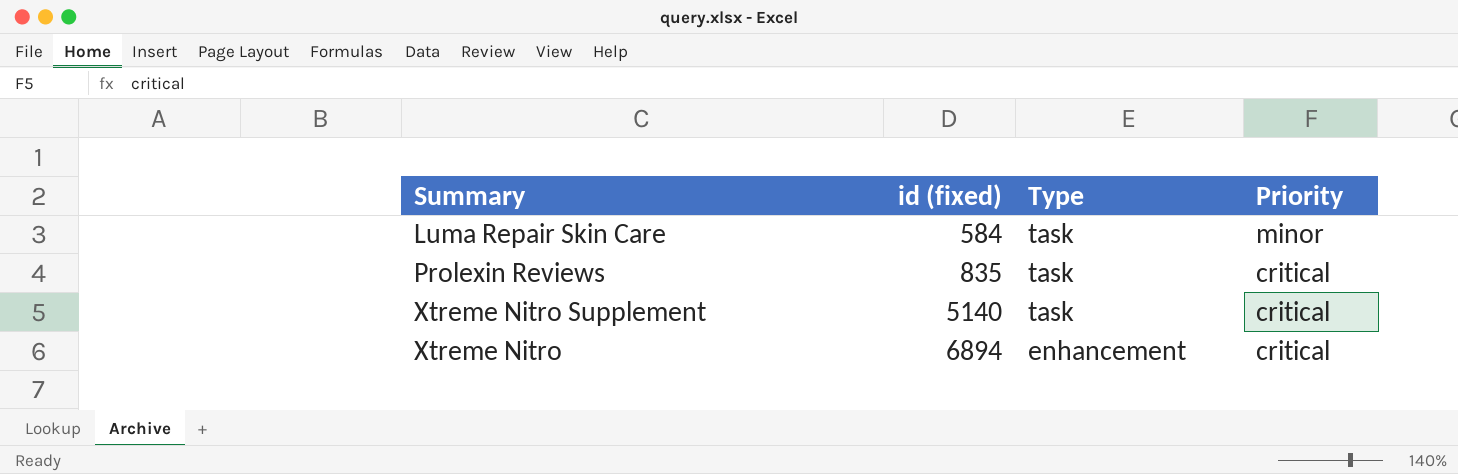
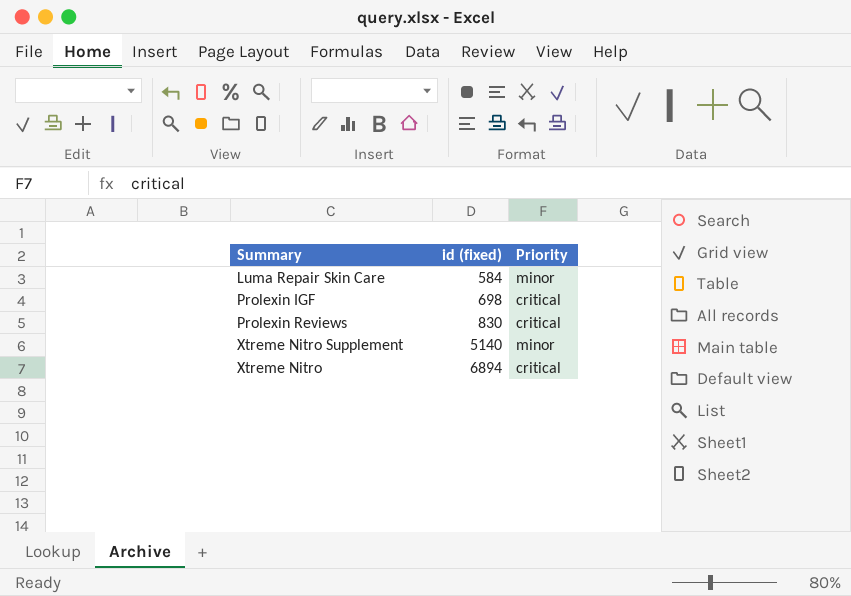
column Type | position: 3 -> none
row Prolexin IGF: none -> 698 | critical
Prolexin Reviews | id (fixed): 835 -> 830
Xtreme Nitro Supplement | Priority: critical -> minor

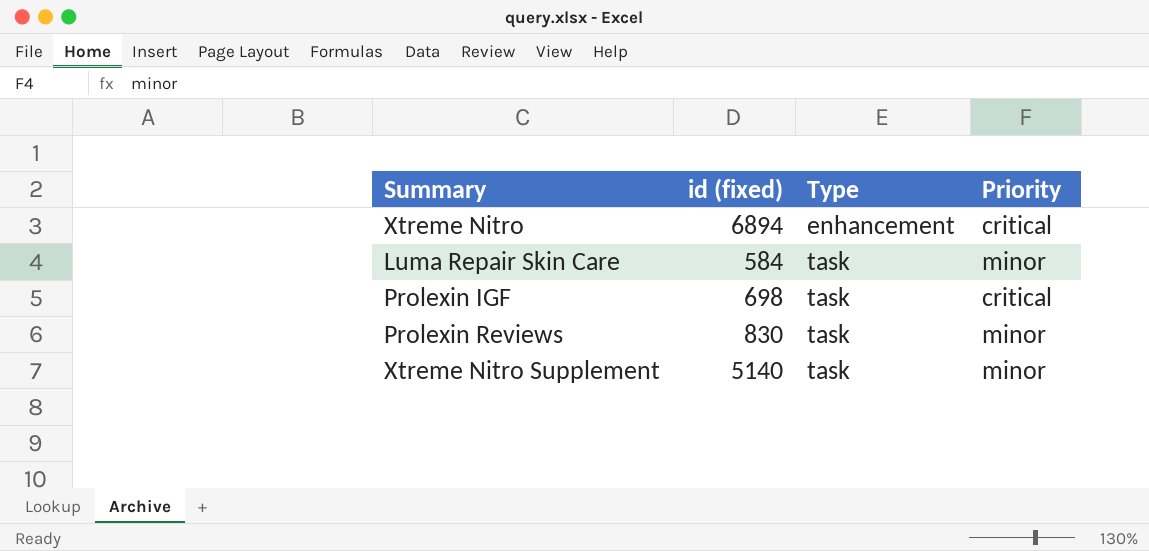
row order: id (fixed) ascending -> Type ascending
column Type | position: none -> 3
Prolexin Reviews | Priority: critical -> minor

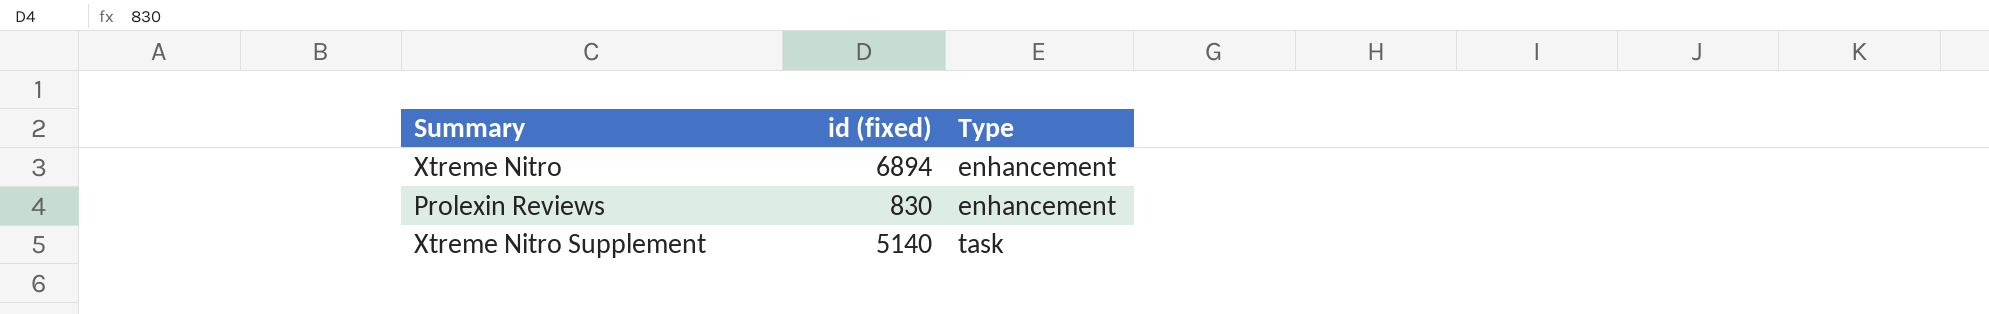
column Priority | position: 4 -> none
row Luma Repair Skin Care: 584 | task | minor -> none
row Prolexin IGF: 698 | task | critical -> none
Prolexin Reviews | Type: task -> enhancement

